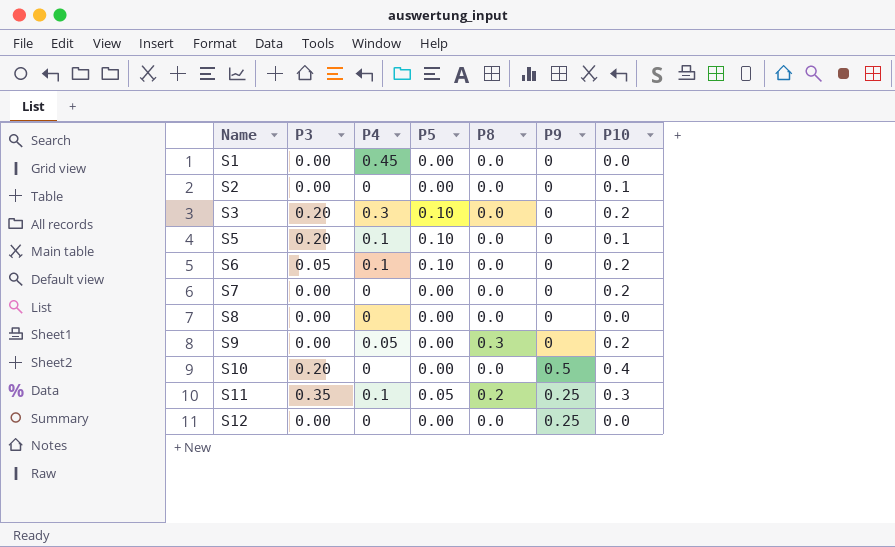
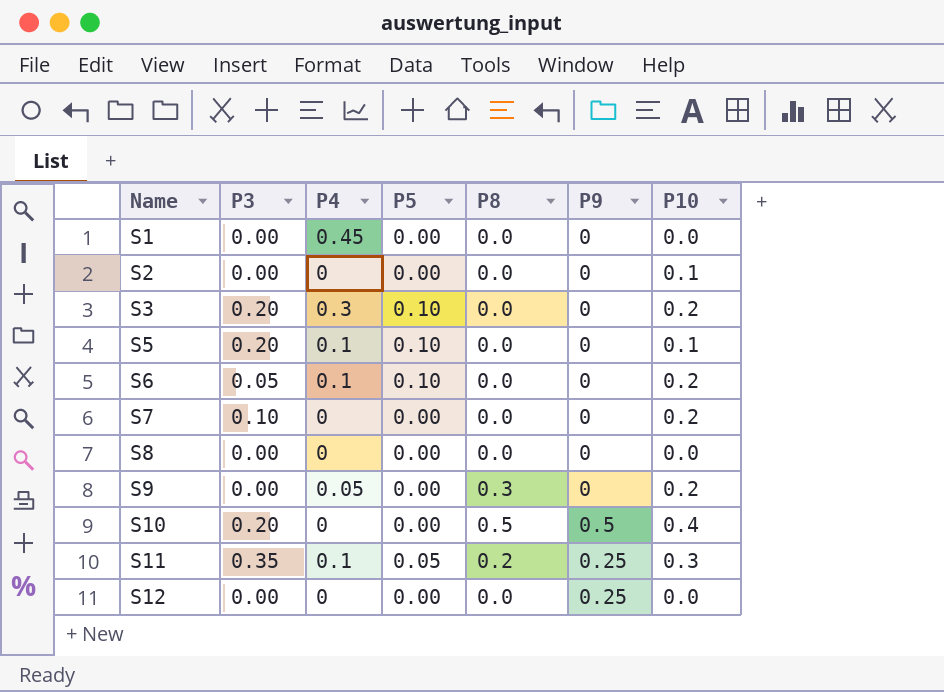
S7 | P3: 0.00 -> 0.10
S10 | P8: 0.0 -> 0.5

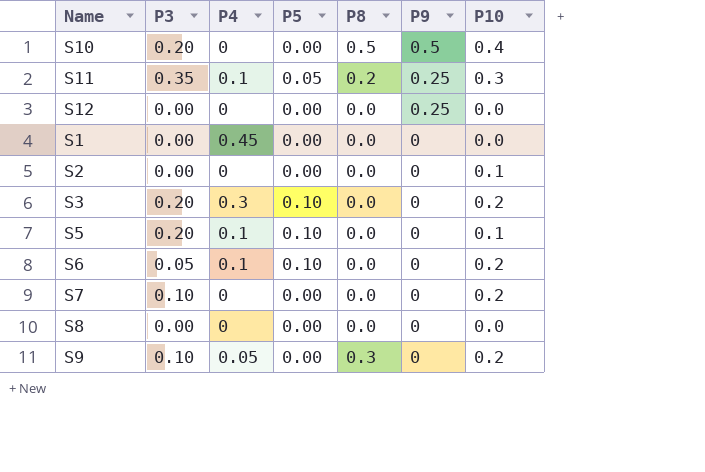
row order: Name ascending -> P9 descending
S9 | P3: 0.00 -> 0.10

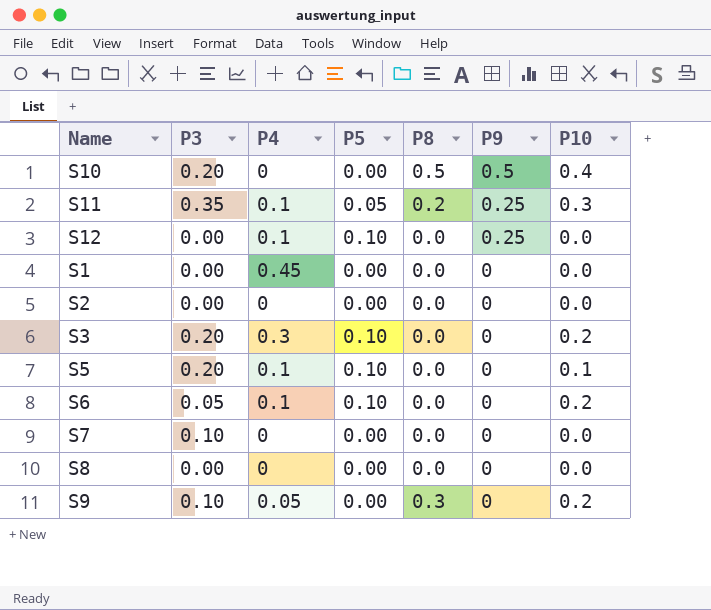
S12 | P4: 0 -> 0.1
S12 | P5: 0.00 -> 0.10
S2 | P10: 0.1 -> 0.0
S7 | P10: 0.2 -> 0.0

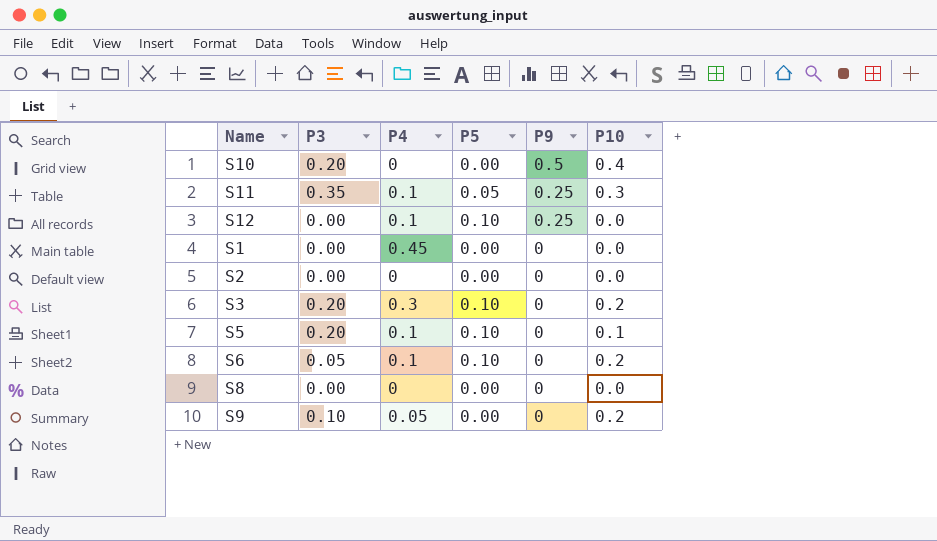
column P8 | position: 5 -> none
row S7: 0.10 | 0 | 0.00 | 0.0 | 0 | 0.0 -> none

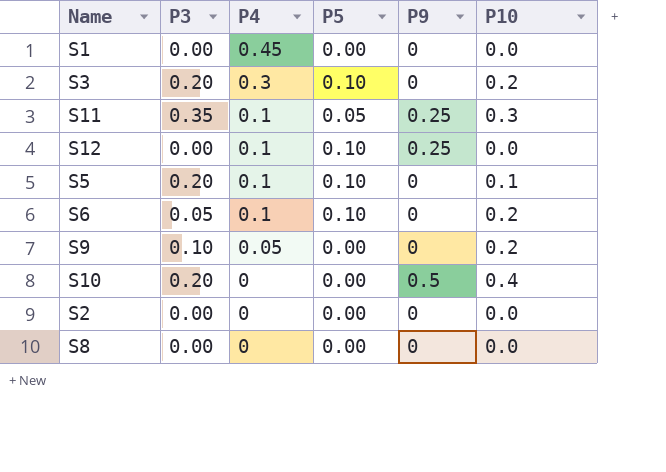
row order: P9 descending -> P4 descending

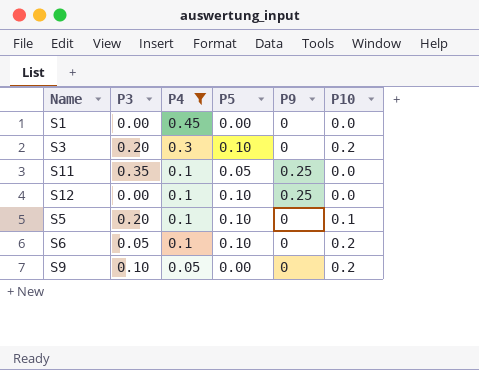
filter: none -> P4 != 0
S11 | P10: 0.3 -> 0.0

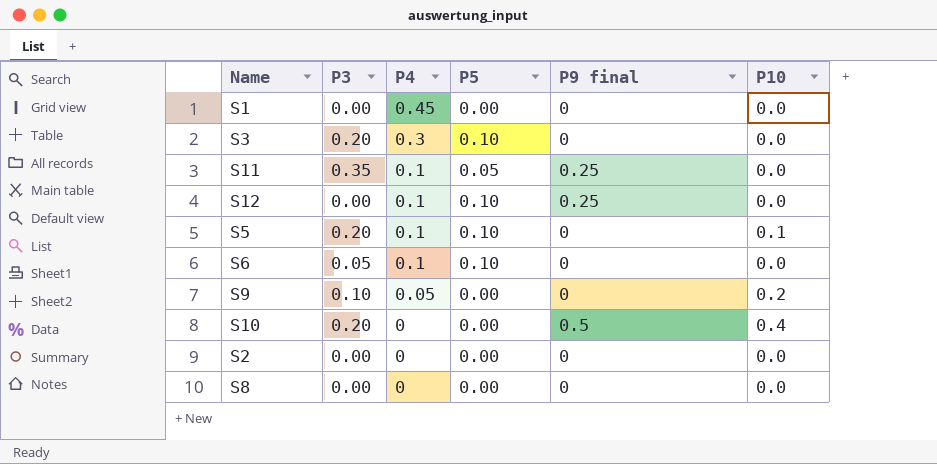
filter: P4 != 0 -> none
column name: P9 -> P9 final
S3 | P10: 0.2 -> 0.0
S6 | P10: 0.2 -> 0.0

